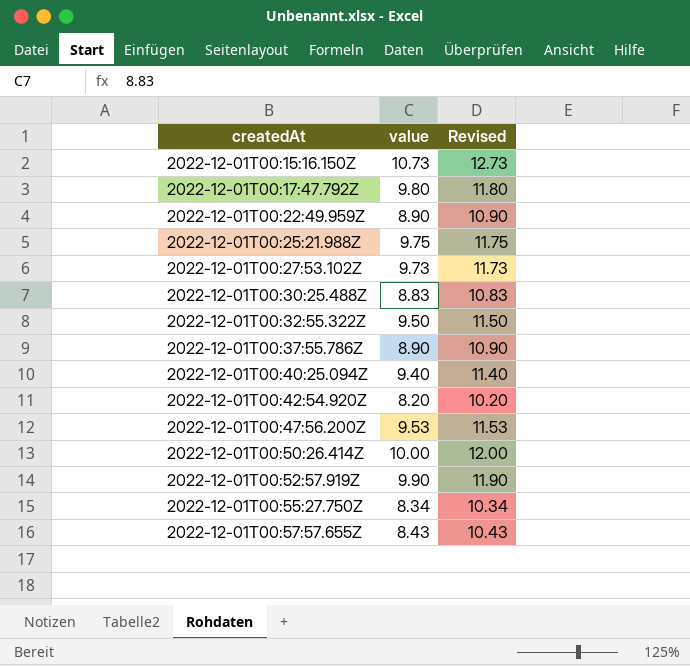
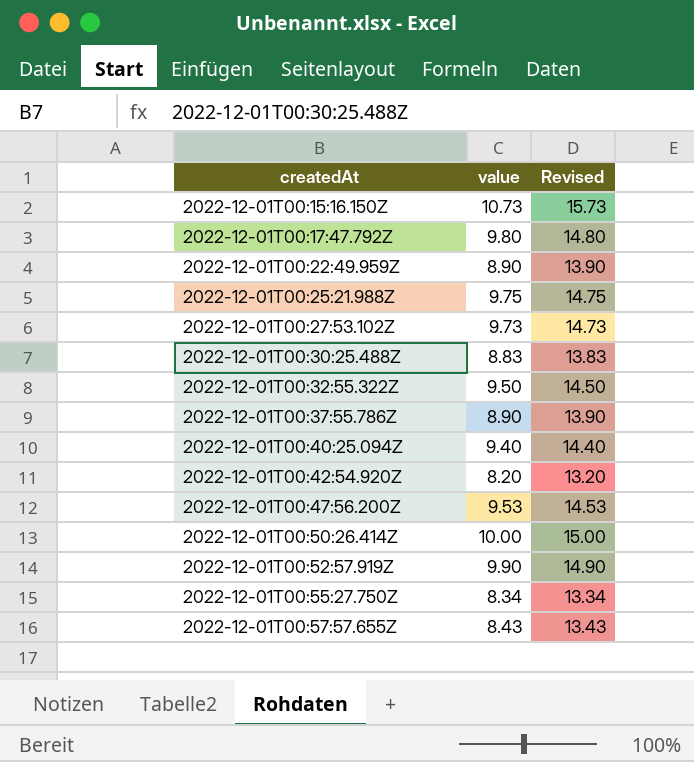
column Revised | formula: [value] + 2 -> [value] + 5

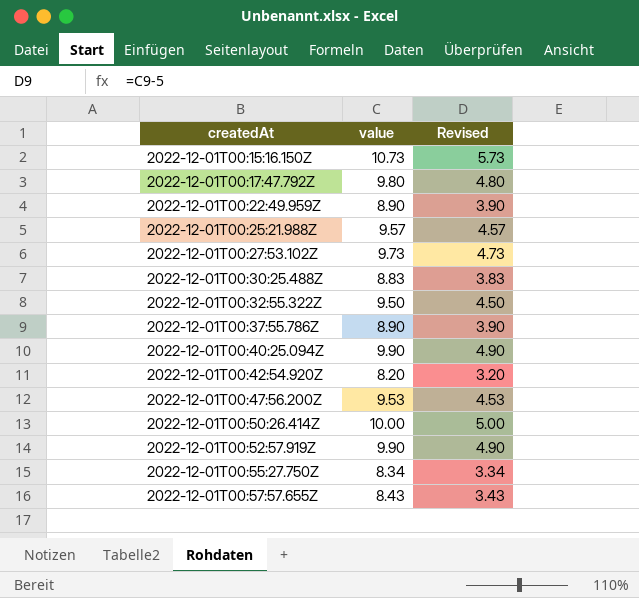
column Revised | formula: [value] + 5 -> [value] - 5
2022-12-01T00:25:21.988Z | value: 9.75 -> 9.57
2022-12-01T00:40:25.094Z | value: 9.40 -> 9.90

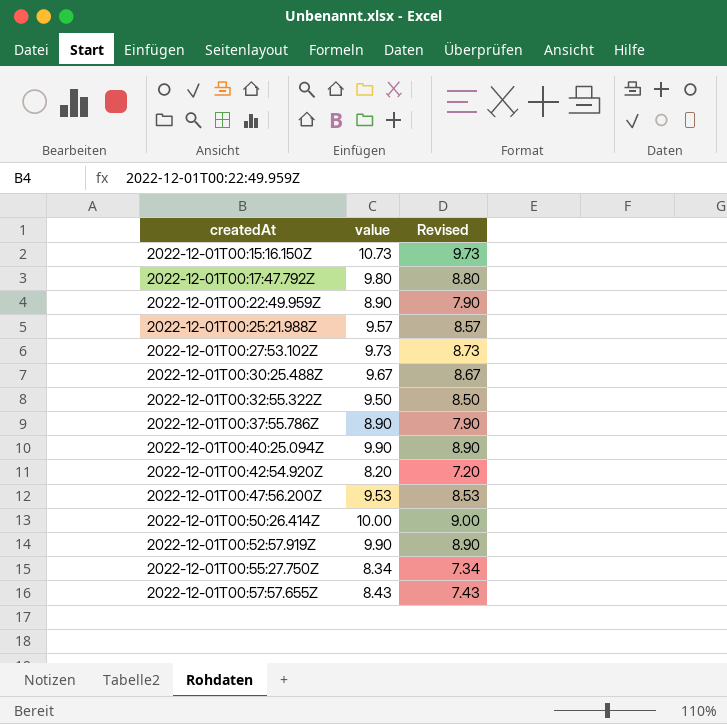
column Revised | formula: [value] - 5 -> [value] - 1
2022-12-01T00:30:25.488Z | value: 8.83 -> 9.67

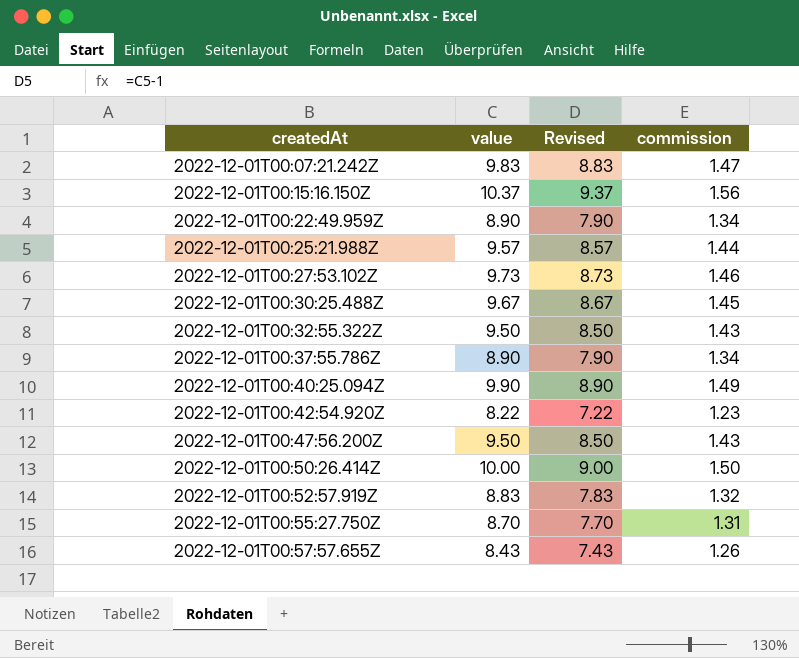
column commission | formula: none -> [value] * 0.15
row 2022-12-01T00:17:47.792Z: 9.80 | 8.80 -> none
row 2022-12-01T00:07:21.242Z: none -> 9.83 | 8.83 | 1.47
2022-12-01T00:15:16.150Z | value: 10.73 -> 10.37
2022-12-01T00:15:16.150Z | Revised: 9.73 -> 9.37
2022-12-01T00:42:54.920Z | value: 8.20 -> 8.22
2022-12-01T00:42:54.920Z | Revised: 7.20 -> 7.22
2022-12-01T00:47:56.200Z | value: 9.53 -> 9.50
2022-12-01T00:47:56.200Z | Revised: 8.53 -> 8.50
2022-12-01T00:52:57.919Z | value: 9.90 -> 8.83
2022-12-01T00:52:57.919Z | Revised: 8.90 -> 7.83
2022-12-01T00:55:27.750Z | value: 8.34 -> 8.70
2022-12-01T00:55:27.750Z | Revised: 7.34 -> 7.70

